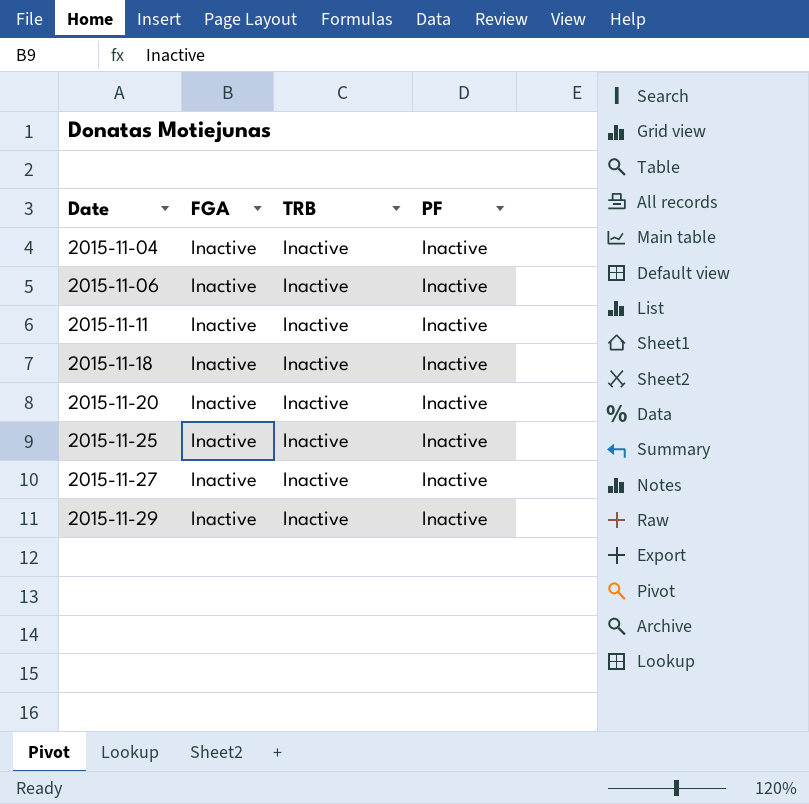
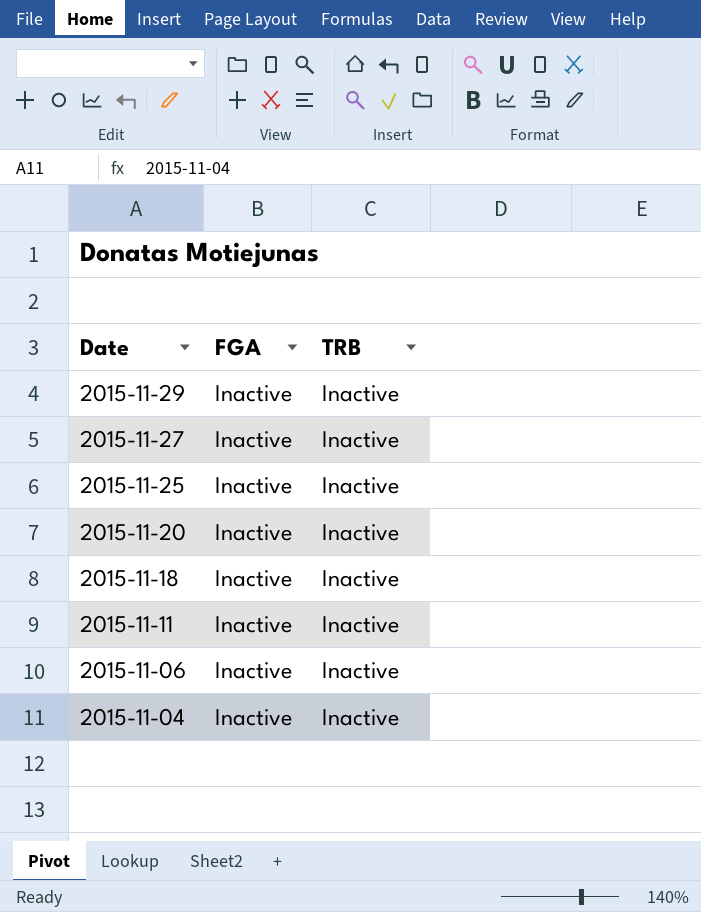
row order: Date ascending -> Date descending
column PF | position: 4 -> none

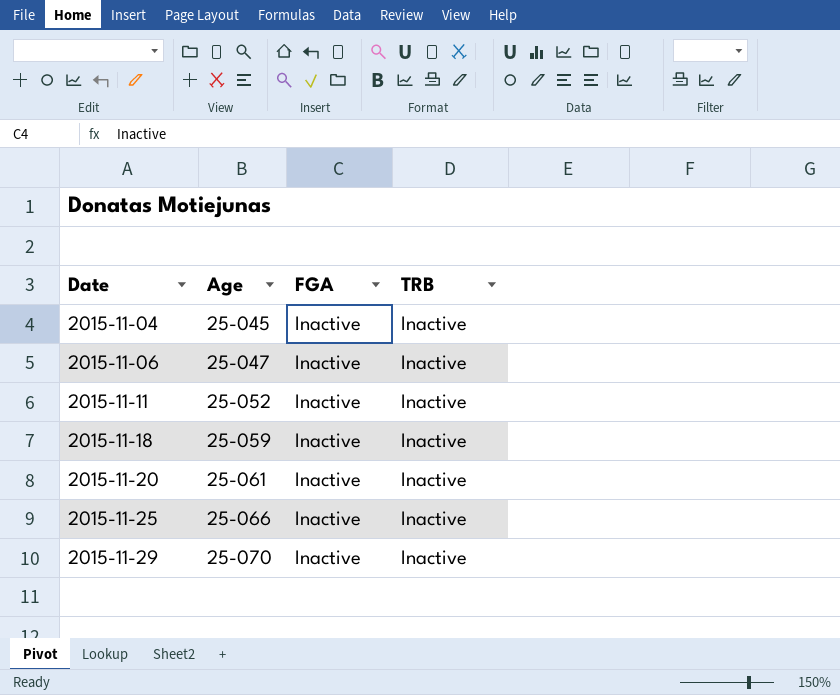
row order: Date descending -> Date ascending
column Age | position: none -> 2
row 2015-11-27: Inactive | Inactive -> none

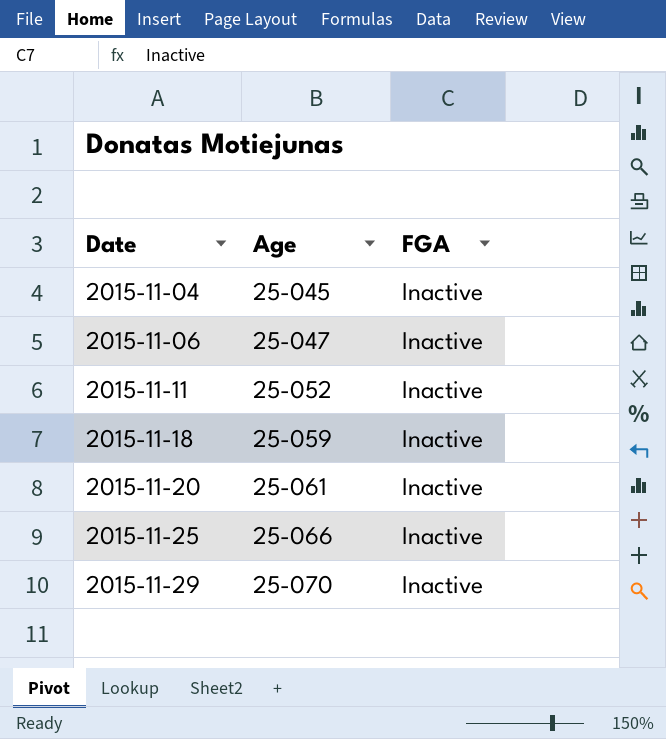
column TRB | position: 4 -> none

